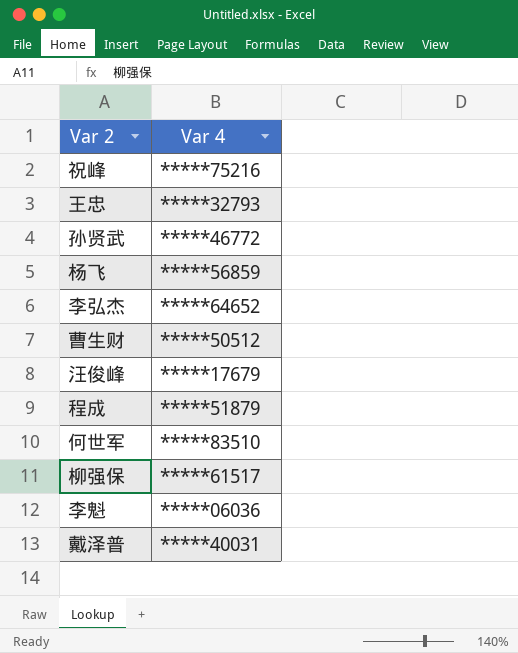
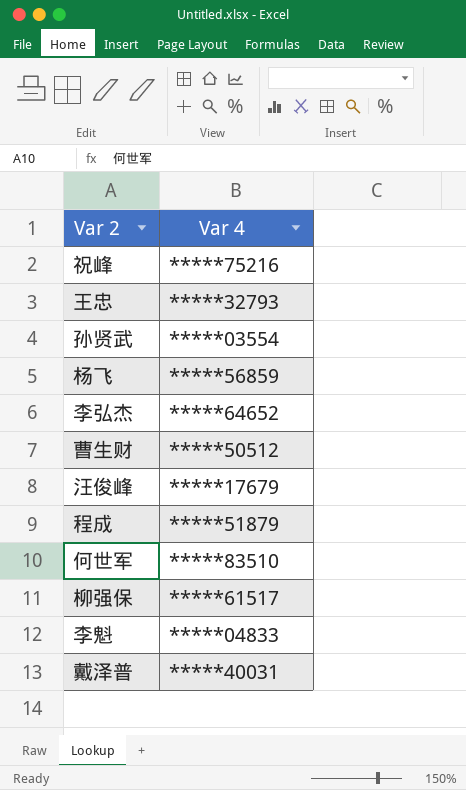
孙贤武 | Var 4: *****46772 -> *****03554
李魁 | Var 4: *****06036 -> *****04833

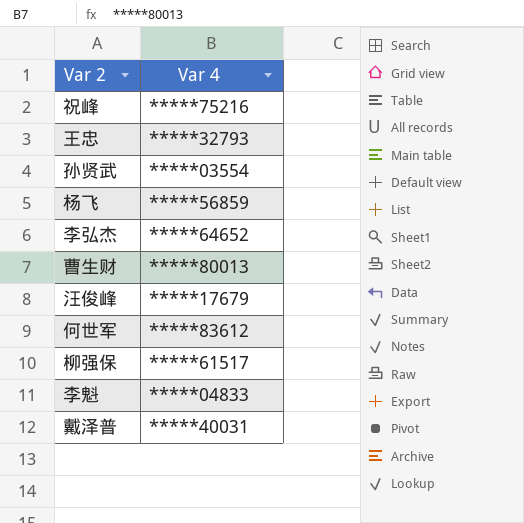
row 程成: *****51879 -> none
曹生财 | Var 4: *****50512 -> *****80013
何世军 | Var 4: *****83510 -> *****83612

